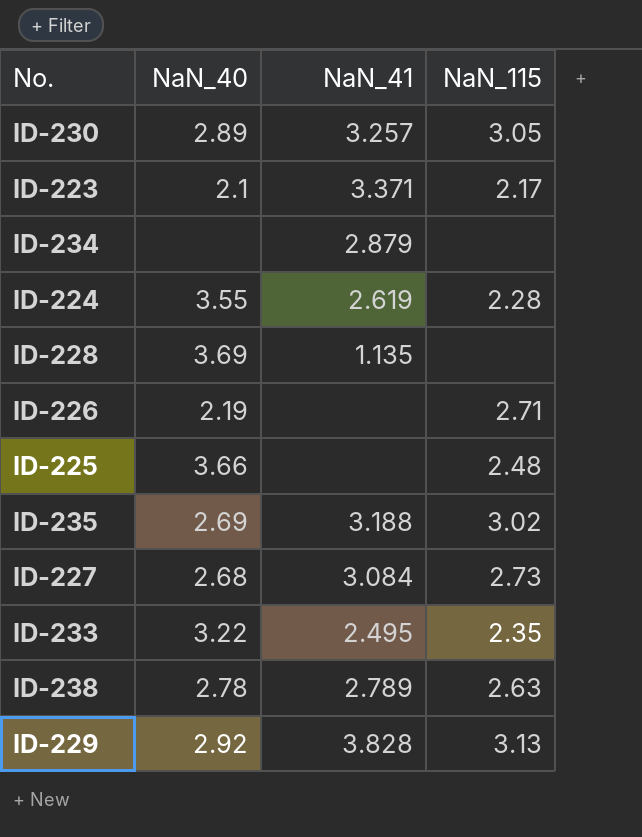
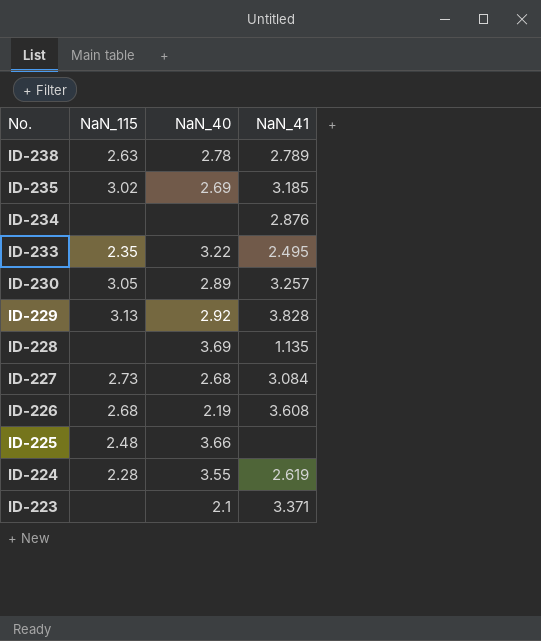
row order: none -> No. descending
column NaN_115 | position: 4 -> 2
ID-235 | NaN_41: 3.188 -> 3.185
ID-234 | NaN_41: 2.879 -> 2.876
ID-226 | NaN_115: 2.71 -> 2.68
ID-226 | NaN_41: none -> 3.608
ID-223 | NaN_115: 2.17 -> none

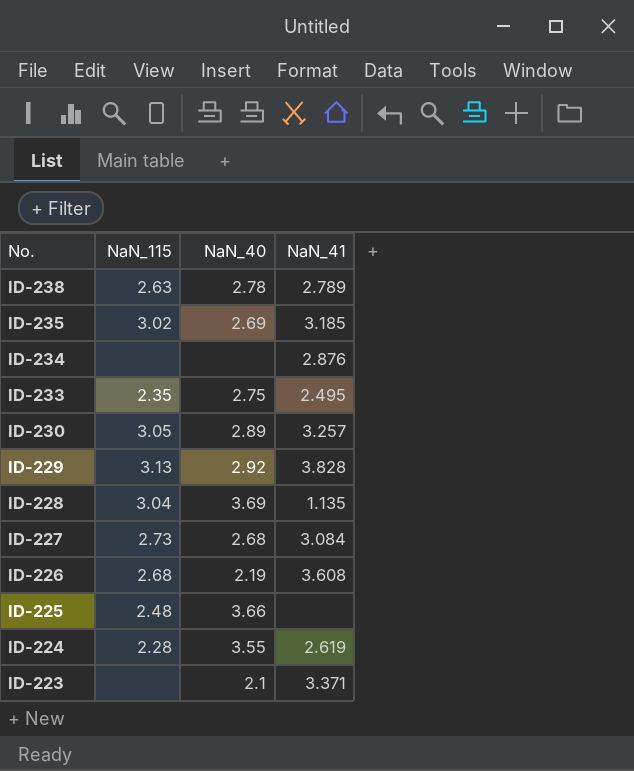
ID-233 | NaN_40: 3.22 -> 2.75
ID-228 | NaN_115: none -> 3.04

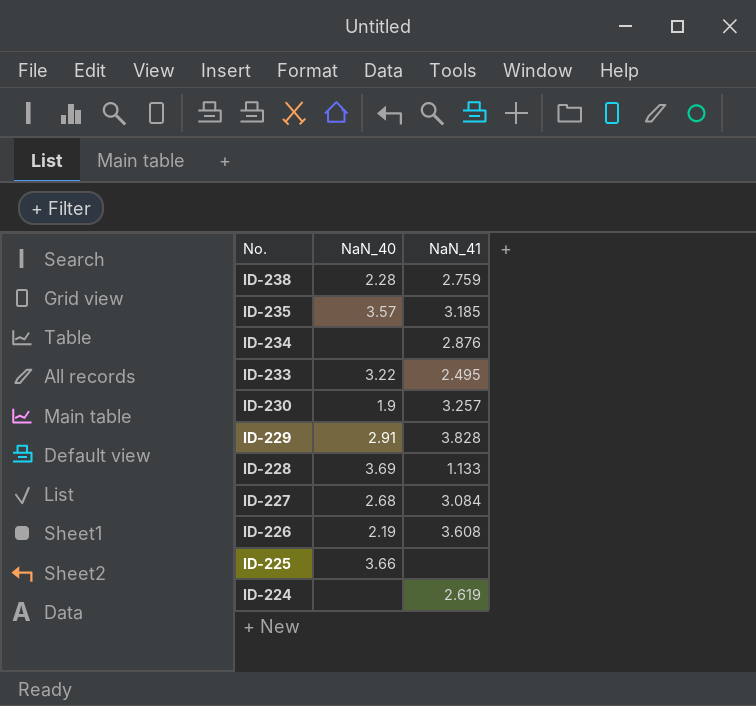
column NaN_115 | position: 2 -> none
row ID-223: none | 2.1 | 3.371 -> none
ID-238 | NaN_40: 2.78 -> 2.28
ID-238 | NaN_41: 2.789 -> 2.759
ID-235 | NaN_40: 2.69 -> 3.57
ID-233 | NaN_40: 2.75 -> 3.22
ID-230 | NaN_40: 2.89 -> 1.9
ID-229 | NaN_40: 2.92 -> 2.91
ID-228 | NaN_41: 1.135 -> 1.133
ID-224 | NaN_40: 3.55 -> none

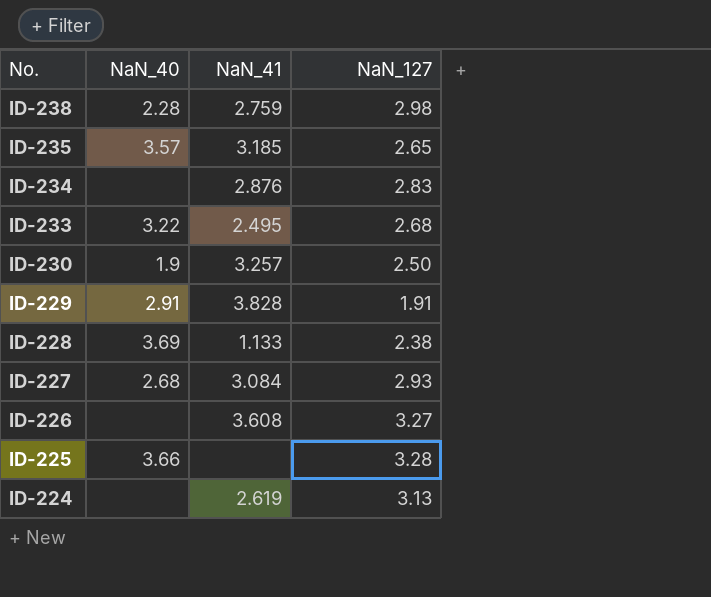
column NaN_127 | position: none -> 4
ID-226 | NaN_40: 2.19 -> none

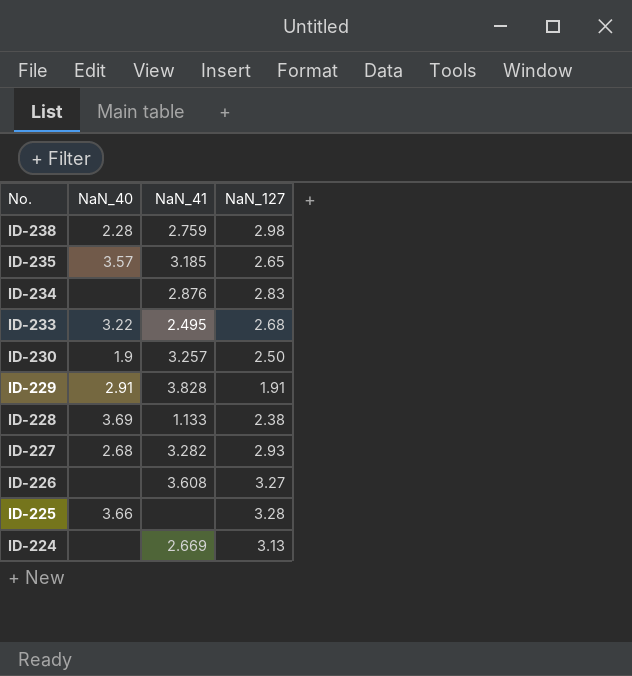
ID-227 | NaN_41: 3.084 -> 3.282
ID-224 | NaN_41: 2.619 -> 2.669

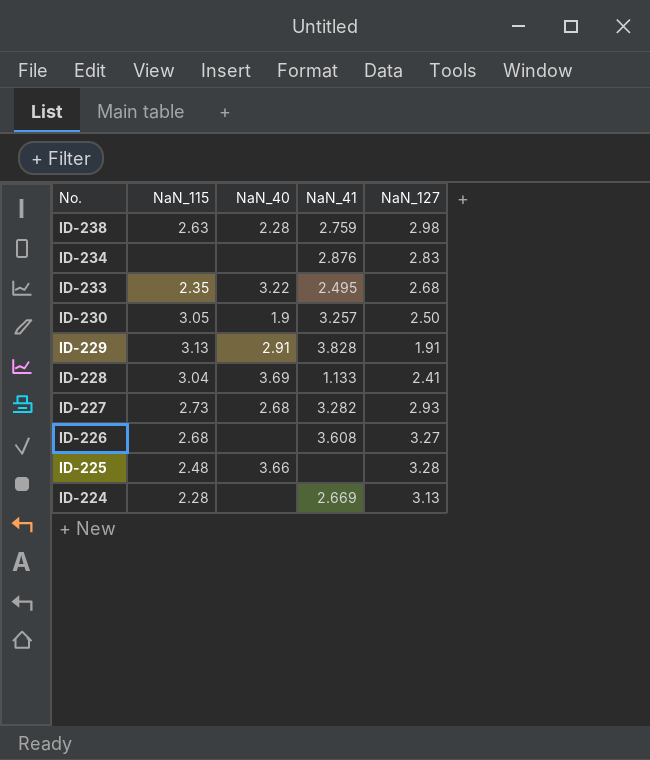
column NaN_115 | position: none -> 2
row ID-235: 3.57 | 3.185 | 2.65 -> none
ID-228 | NaN_127: 2.38 -> 2.41

